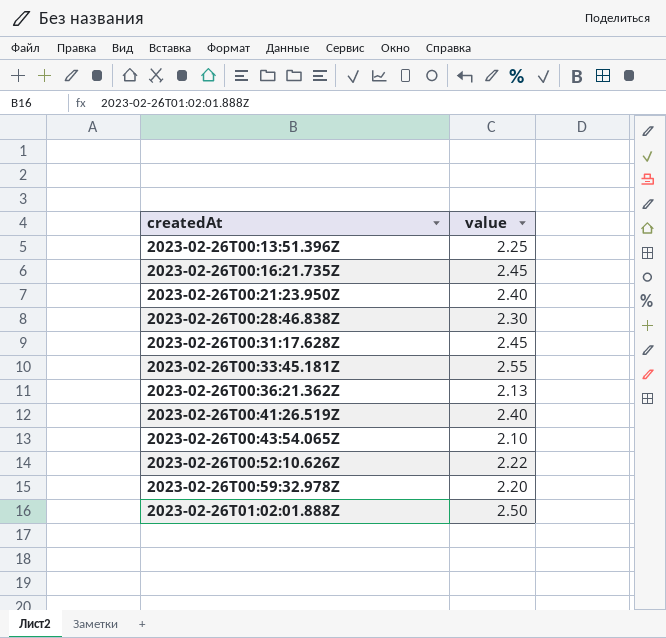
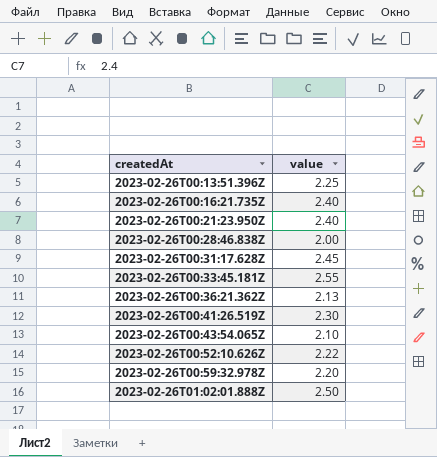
2023-02-26T00:16:21.735Z | value: 2.45 -> 2.40
2023-02-26T00:28:46.838Z | value: 2.30 -> 2.00
2023-02-26T00:41:26.519Z | value: 2.40 -> 2.30

